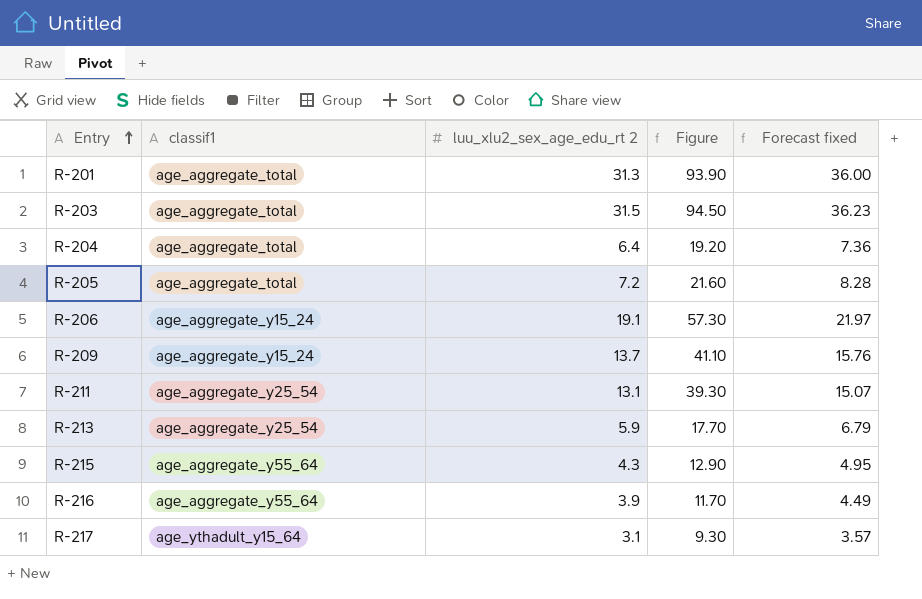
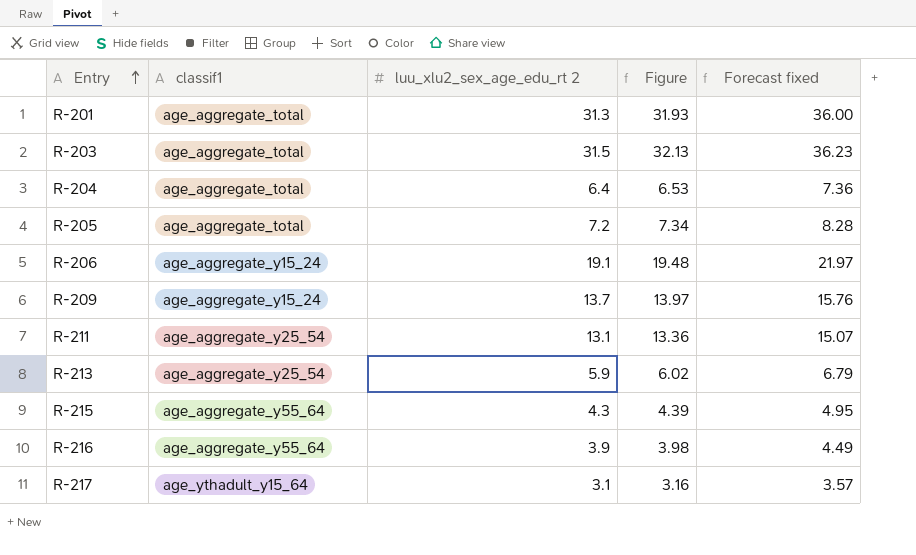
column Figure | formula: [luu_xlu2_sex_age_edu_rt 2] * 3 -> [luu_xlu2_sex_age_edu_rt 2] * 1.02

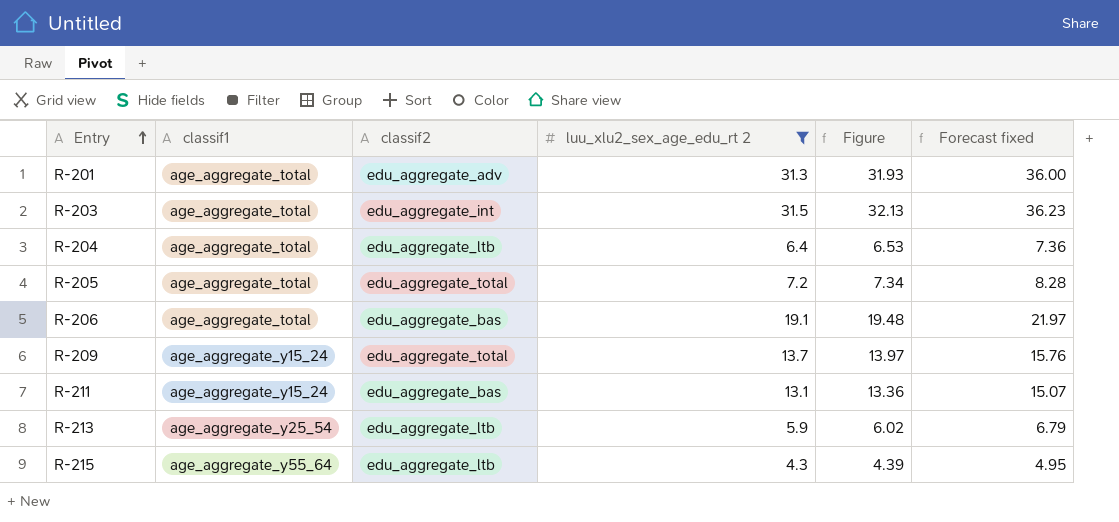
filter: none -> luu_xlu2_sex_age_edu_rt 2 >= 4.3
column classif2 | position: none -> 3
R-206 | classif1: age_aggregate_y15_24 -> age_aggregate_total
R-211 | classif1: age_aggregate_y25_54 -> age_aggregate_y15_24

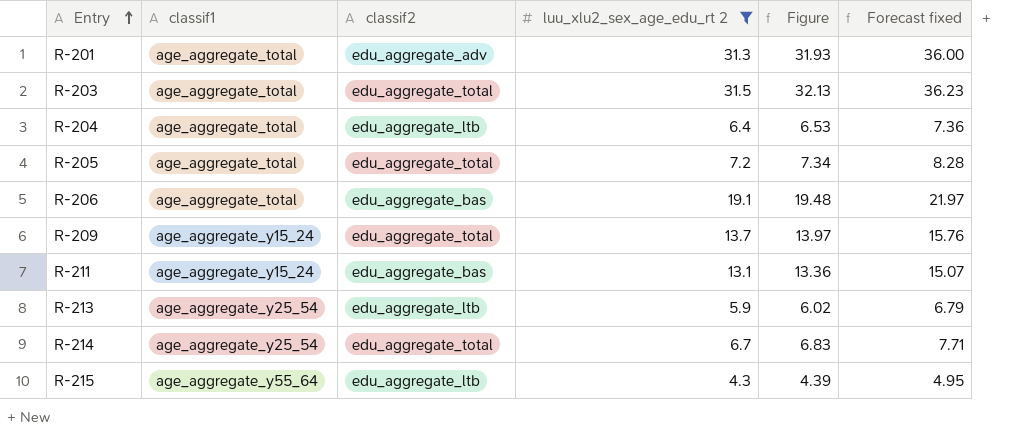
R-203 | classif2: edu_aggregate_int -> edu_aggregate_total
row R-214: none -> age_aggregate_y25_54 | edu_aggregate_total | 6.7 | 6.83 | 7.71

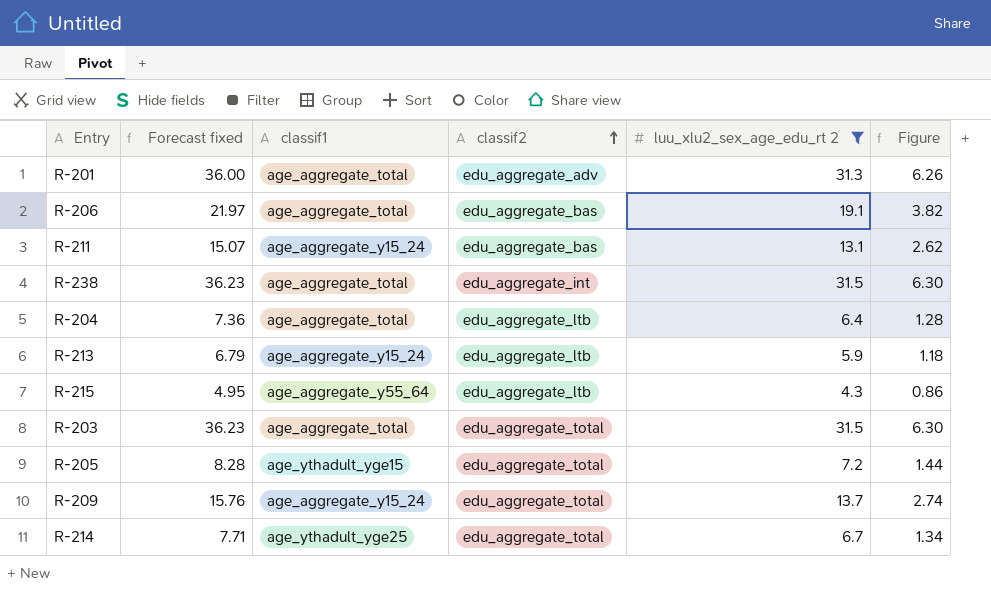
row order: Entry ascending -> classif2 ascending
column Forecast fixed | position: 6 -> 2
column Figure | formula: [luu_xlu2_sex_age_edu_rt 2] * 1.02 -> [luu_xlu2_sex_age_edu_rt 2] * 0.2
row R-238: none -> 36.23 | age_aggregate_total | edu_aggregate_int | 31.5 | 6.30
R-213 | classif1: age_aggregate_y25_54 -> age_aggregate_y15_24
R-205 | classif1: age_aggregate_total -> age_ythadult_yge15
R-214 | classif1: age_aggregate_y25_54 -> age_ythadult_yge25

